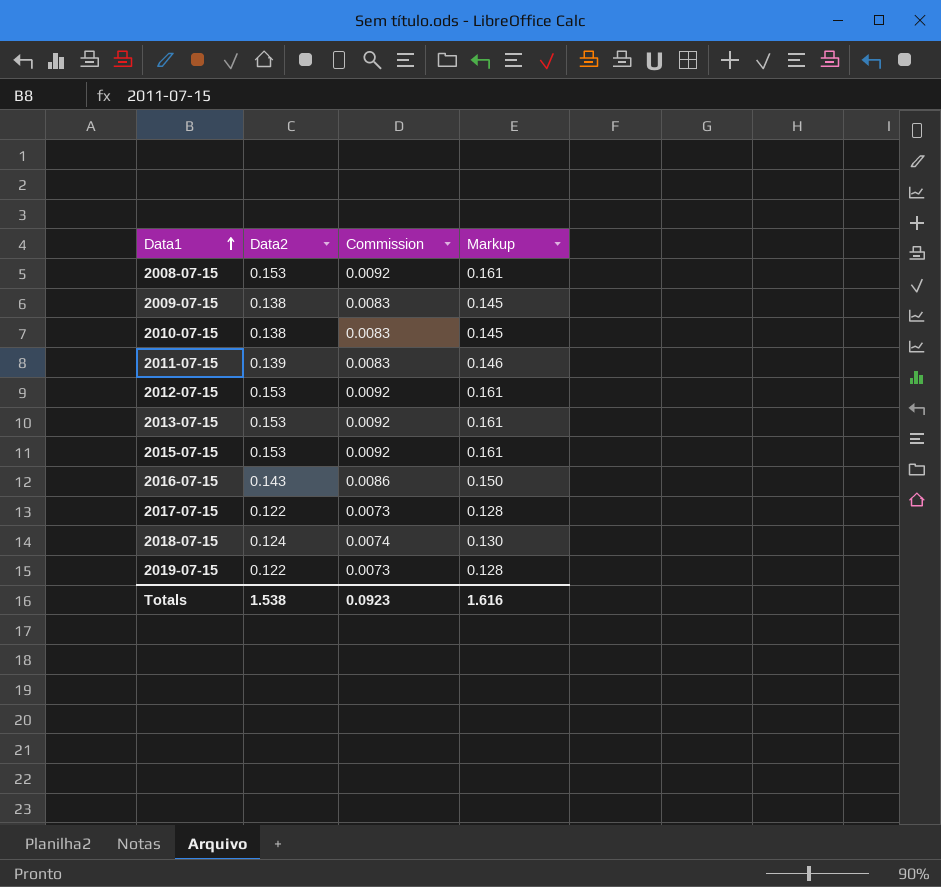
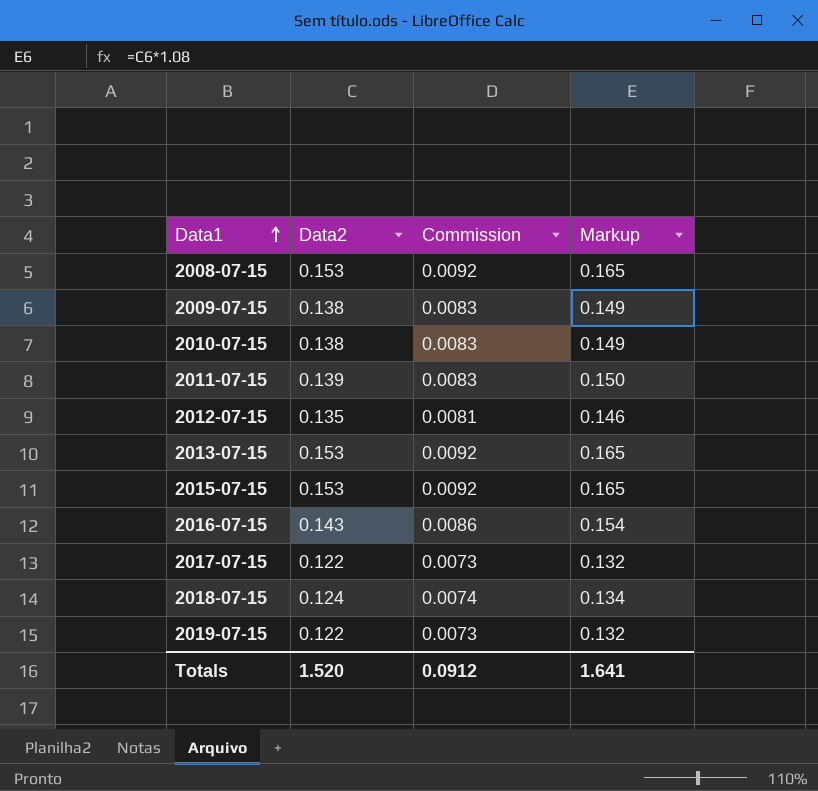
column Markup | formula: [Data2] * 1.05 -> [Data2] * 1.08
2012-07-15 | Data2: 0.153 -> 0.135
2012-07-15 | Commission: 0.0092 -> 0.0081
Totals | Data2: 1.538 -> 1.520
Totals | Commission: 0.0923 -> 0.0912
Totals | Markup: 1.616 -> 1.641

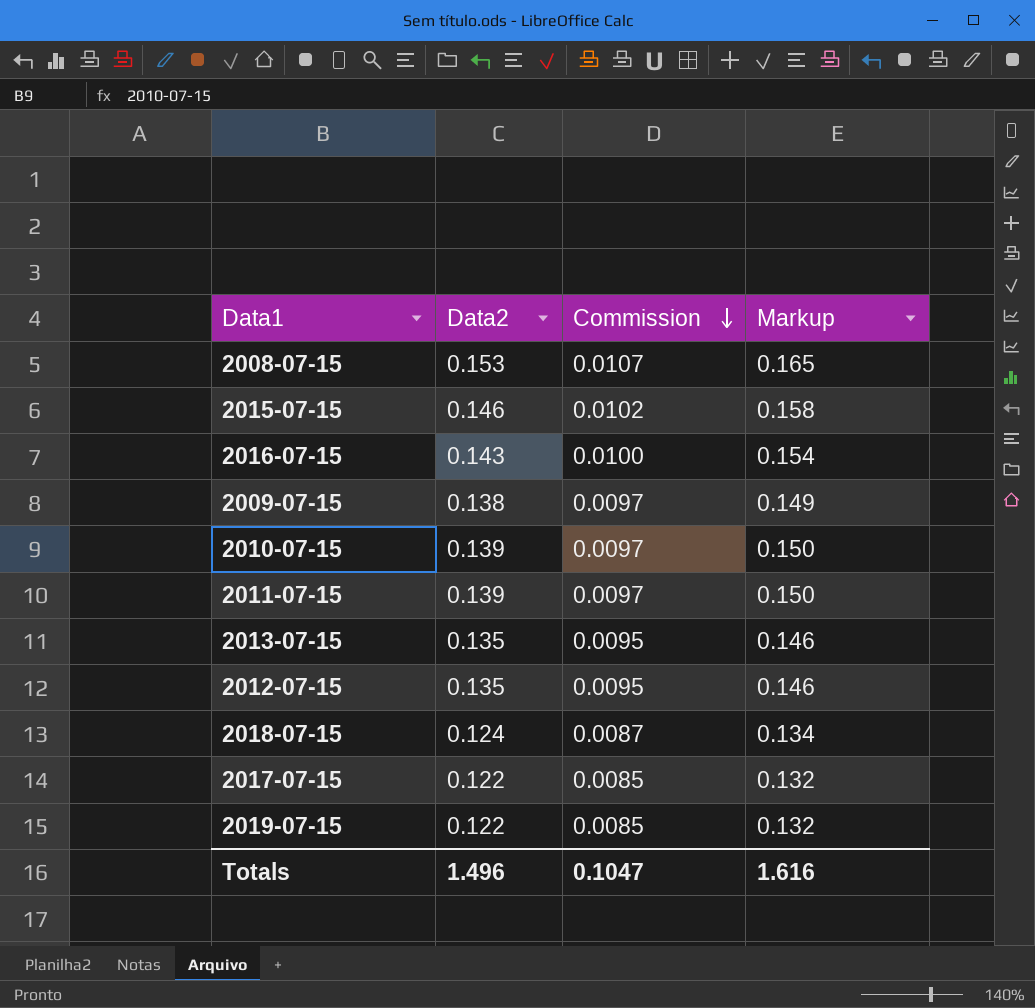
row order: Data1 ascending -> Commission descending
column Commission | formula: [Data2] * 0.06 -> [Data2] * 0.07
2015-07-15 | Data2: 0.153 -> 0.146
2015-07-15 | Markup: 0.165 -> 0.158
2010-07-15 | Data2: 0.138 -> 0.139
2010-07-15 | Markup: 0.149 -> 0.150
2013-07-15 | Data2: 0.153 -> 0.135
2013-07-15 | Markup: 0.165 -> 0.146
Totals | Data2: 1.520 -> 1.496
Totals | Commission: 0.0912 -> 0.1047
Totals | Markup: 1.641 -> 1.616

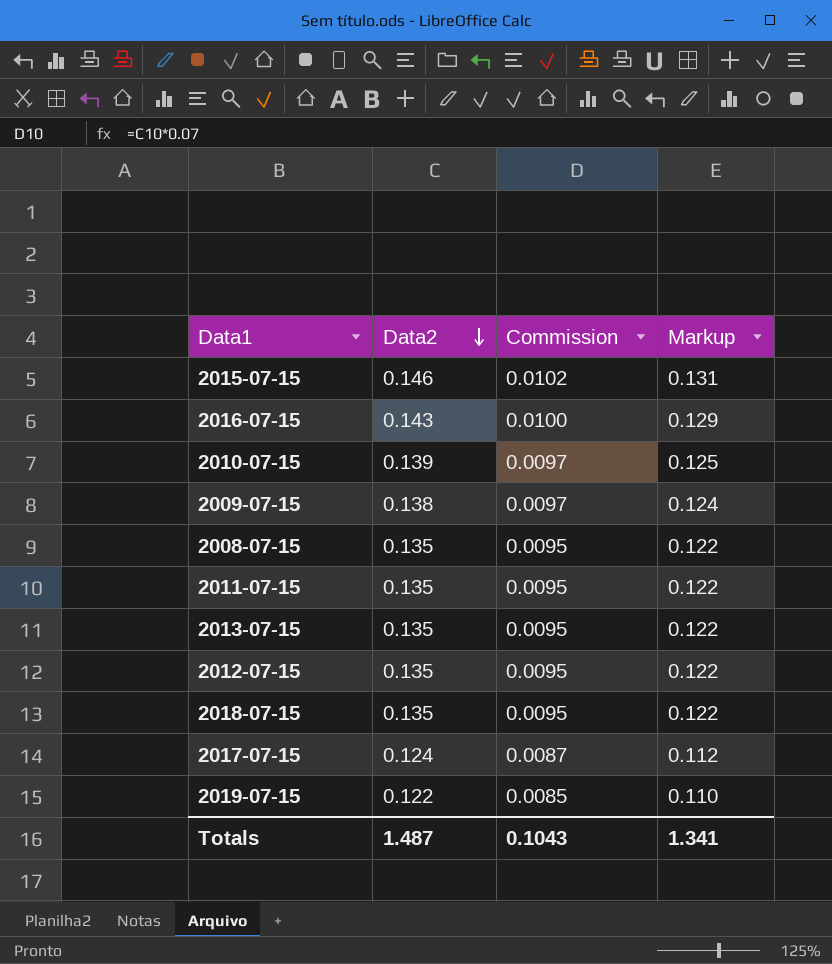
row order: Commission descending -> Data2 descending
column Markup | formula: [Data2] * 1.08 -> [Data2] * 0.9
2008-07-15 | Data2: 0.153 -> 0.135
2008-07-15 | Commission: 0.0107 -> 0.0095
2011-07-15 | Data2: 0.139 -> 0.135
2011-07-15 | Commission: 0.0097 -> 0.0095
2018-07-15 | Data2: 0.124 -> 0.135
2018-07-15 | Commission: 0.0087 -> 0.0095
2017-07-15 | Data2: 0.122 -> 0.124
2017-07-15 | Commission: 0.0085 -> 0.0087
Totals | Data2: 1.496 -> 1.487
Totals | Commission: 0.1047 -> 0.1043
Totals | Markup: 1.616 -> 1.341

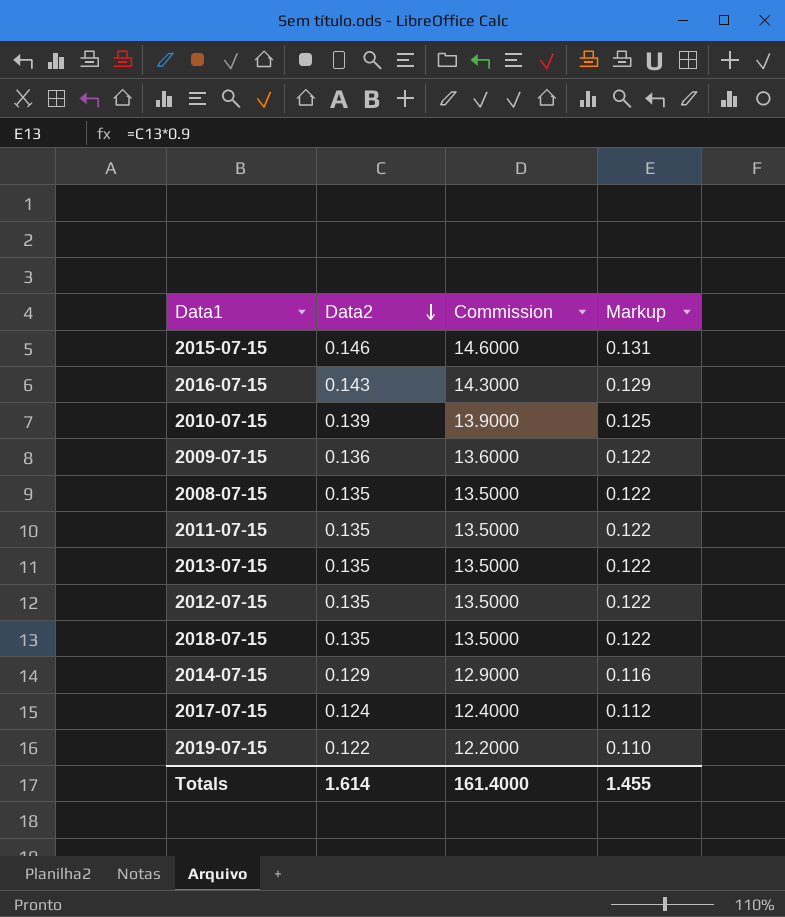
column Commission | formula: [Data2] * 0.07 -> [Data2] * 100
2009-07-15 | Data2: 0.138 -> 0.136
2009-07-15 | Markup: 0.124 -> 0.122
row 2014-07-15: none -> 0.129 | 12.9000 | 0.116
Totals | Data2: 1.487 -> 1.614
Totals | Commission: 0.1043 -> 161.4000
Totals | Markup: 1.341 -> 1.455

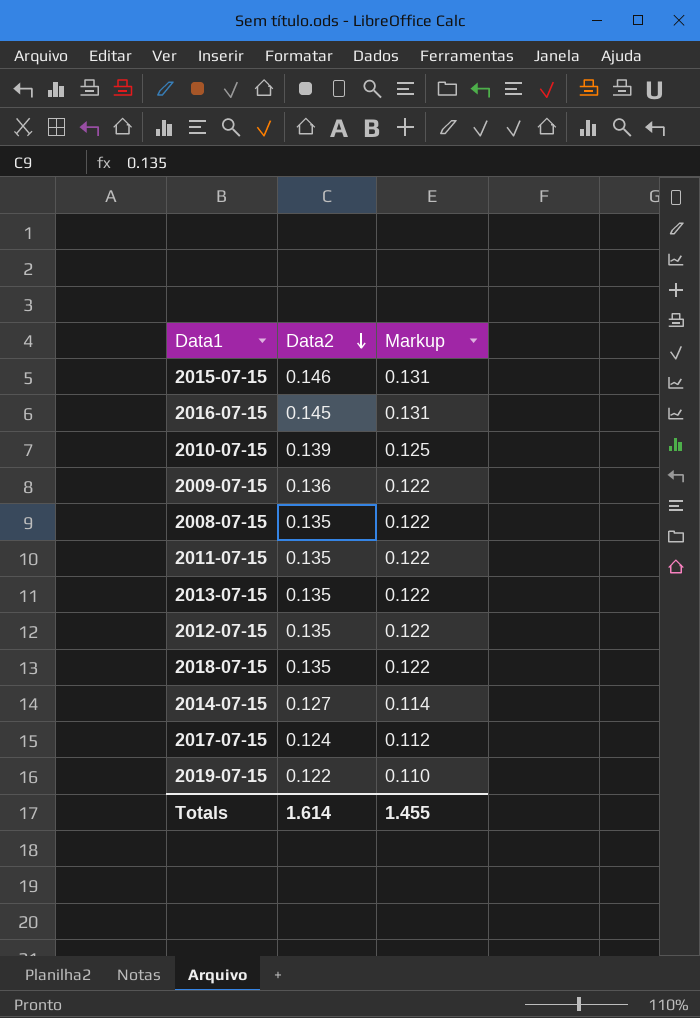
column Commission | formula: [Data2] * 100 -> none
2016-07-15 | Data2: 0.143 -> 0.145
2016-07-15 | Markup: 0.129 -> 0.131
2014-07-15 | Data2: 0.129 -> 0.127
2014-07-15 | Markup: 0.116 -> 0.114

